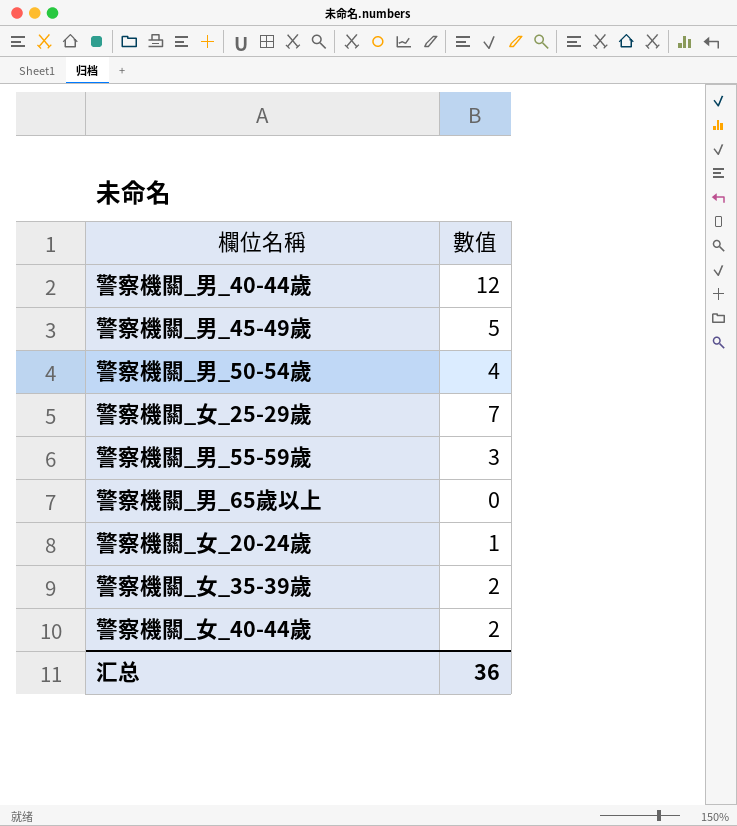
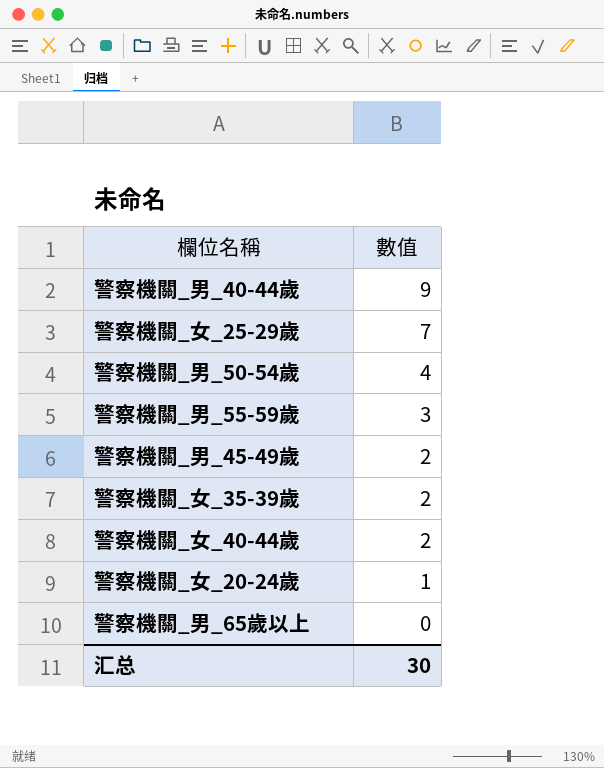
row order: none -> 數值 descending
警察機關_男_40-44歲 | 數值: 12 -> 9
警察機關_男_45-49歲 | 數值: 5 -> 2
汇总 | 數值: 36 -> 30

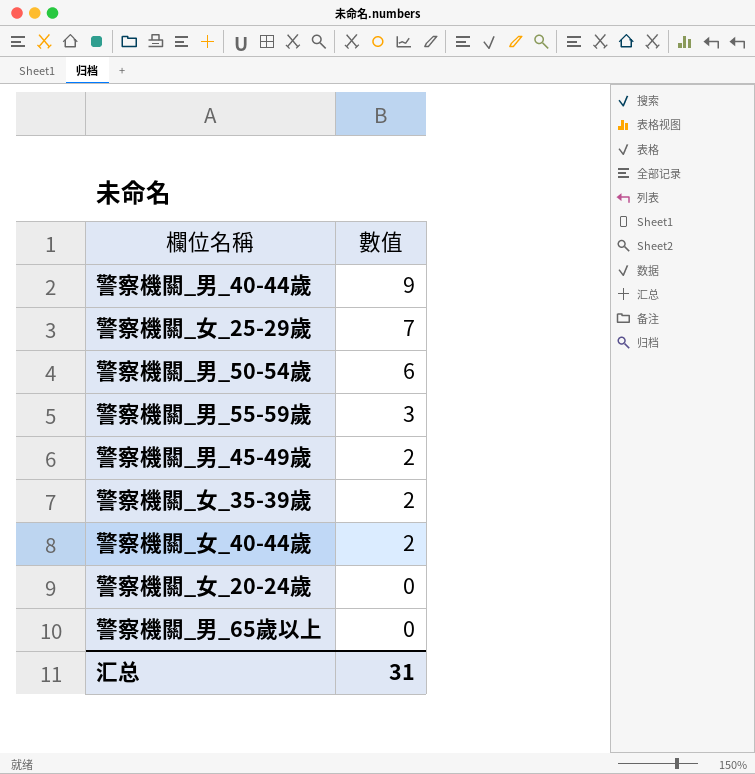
警察機關_男_50-54歲 | 數值: 4 -> 6
警察機關_女_20-24歲 | 數值: 1 -> 0
汇总 | 數值: 30 -> 31

